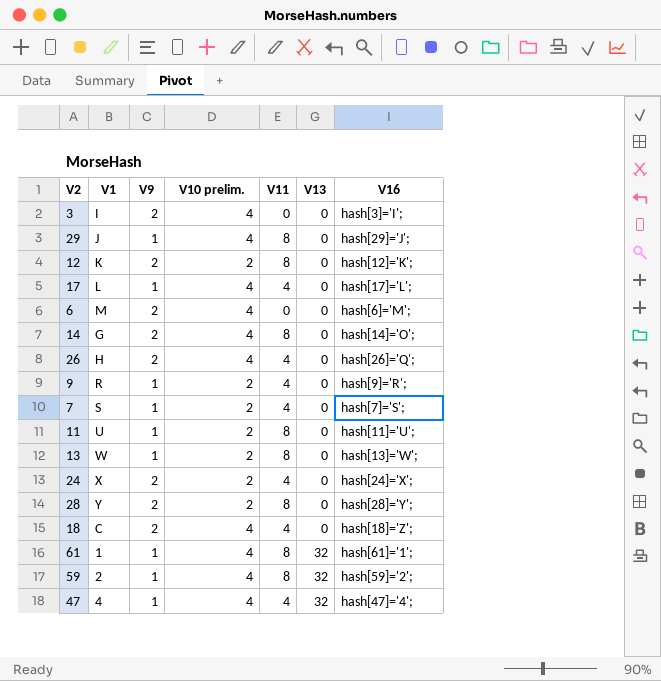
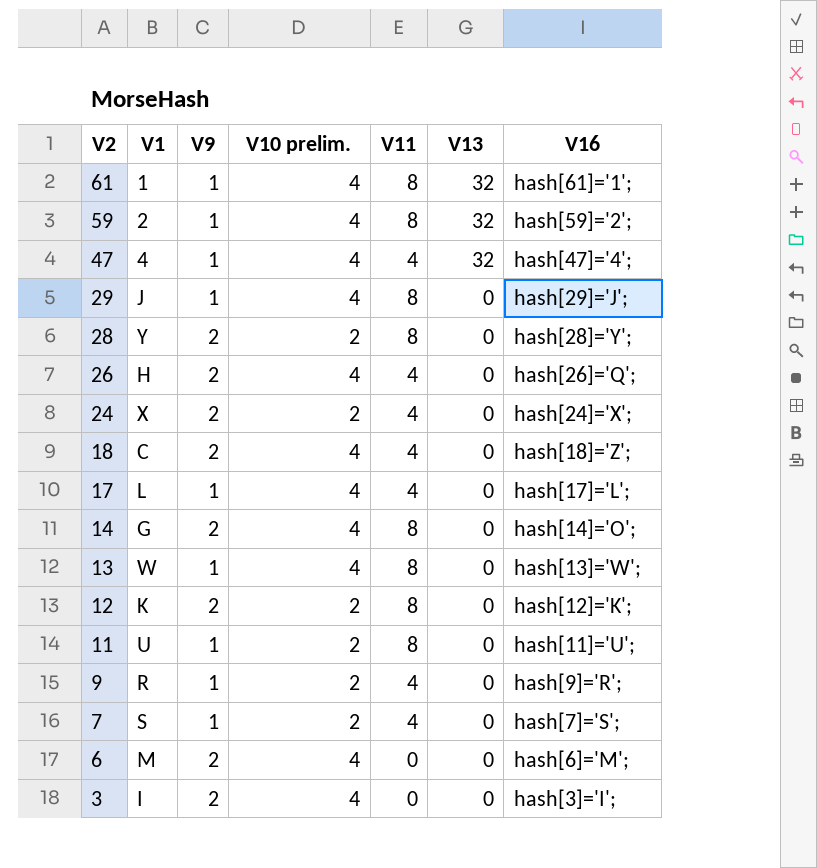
row order: V13 ascending -> V2 descending
13 | V10 prelim.: 2 -> 4

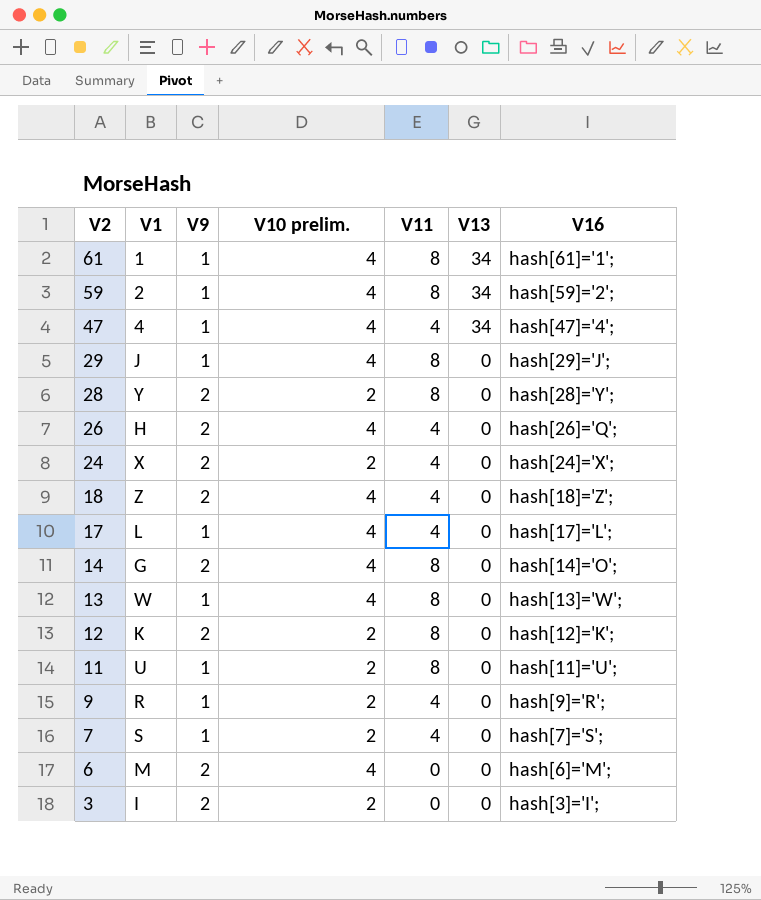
61 | V13: 32 -> 34
59 | V13: 32 -> 34
47 | V13: 32 -> 34
18 | V1: C -> Z
3 | V10 prelim.: 4 -> 2

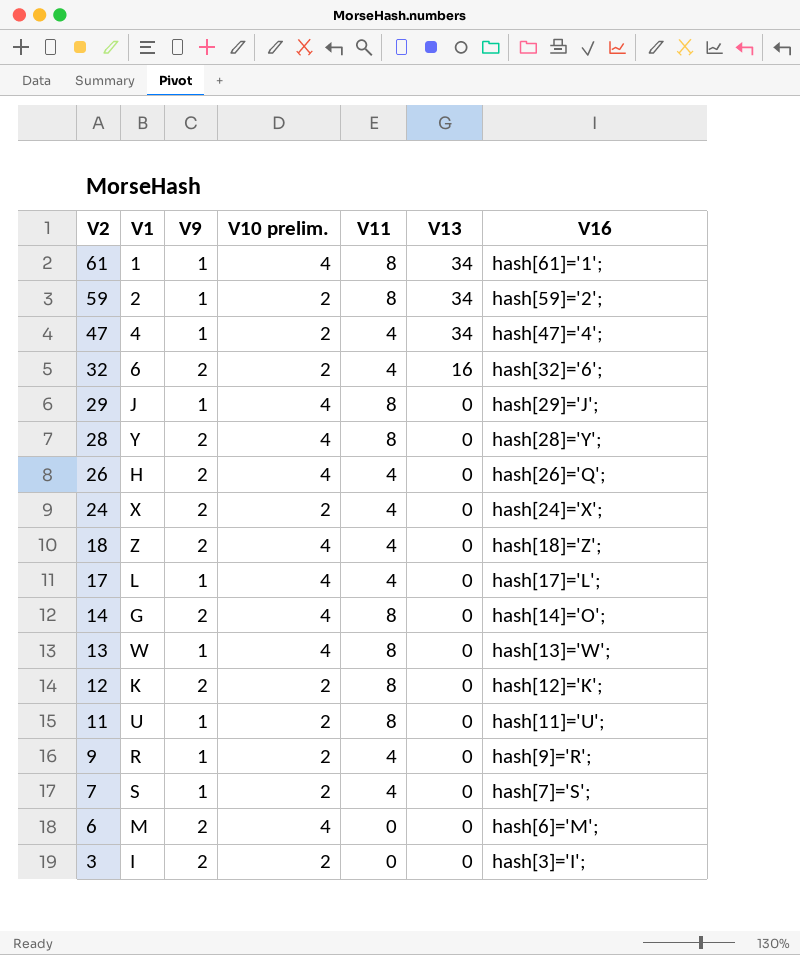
59 | V10 prelim.: 4 -> 2
47 | V10 prelim.: 4 -> 2
row 32: none -> 6 | 2 | 2 | 4 | 16 | hash[32]='6';
28 | V10 prelim.: 2 -> 4

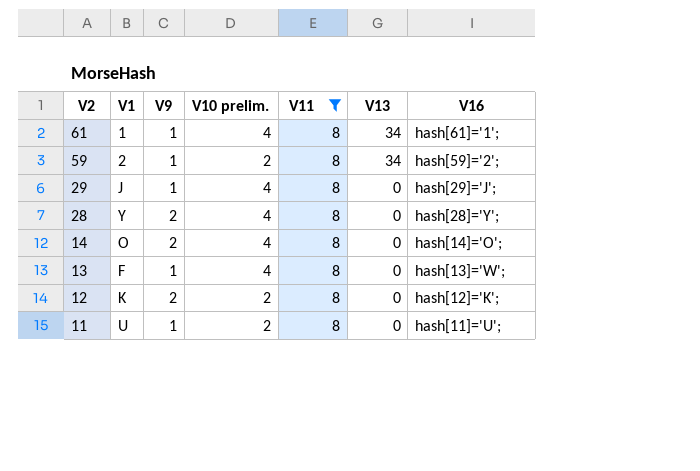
filter: none -> V11 = 8
14 | V1: G -> O
13 | V1: W -> F

